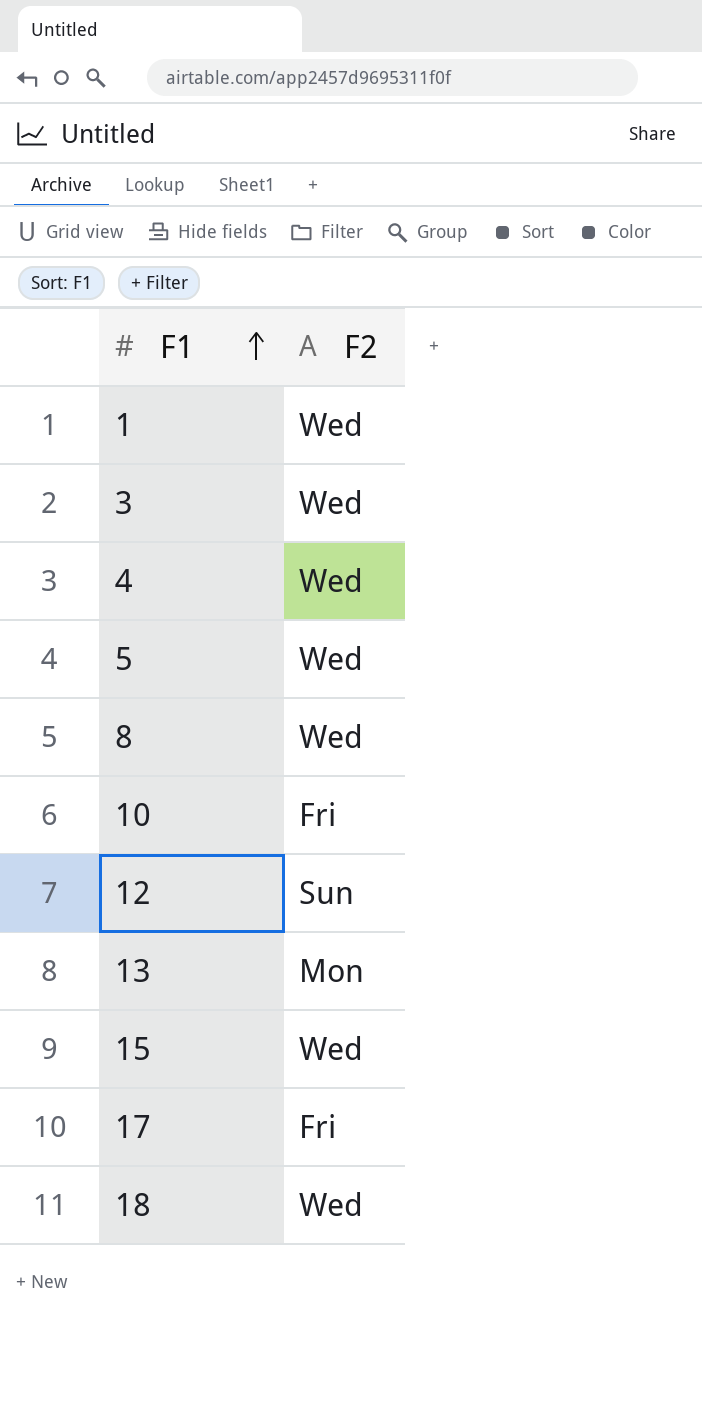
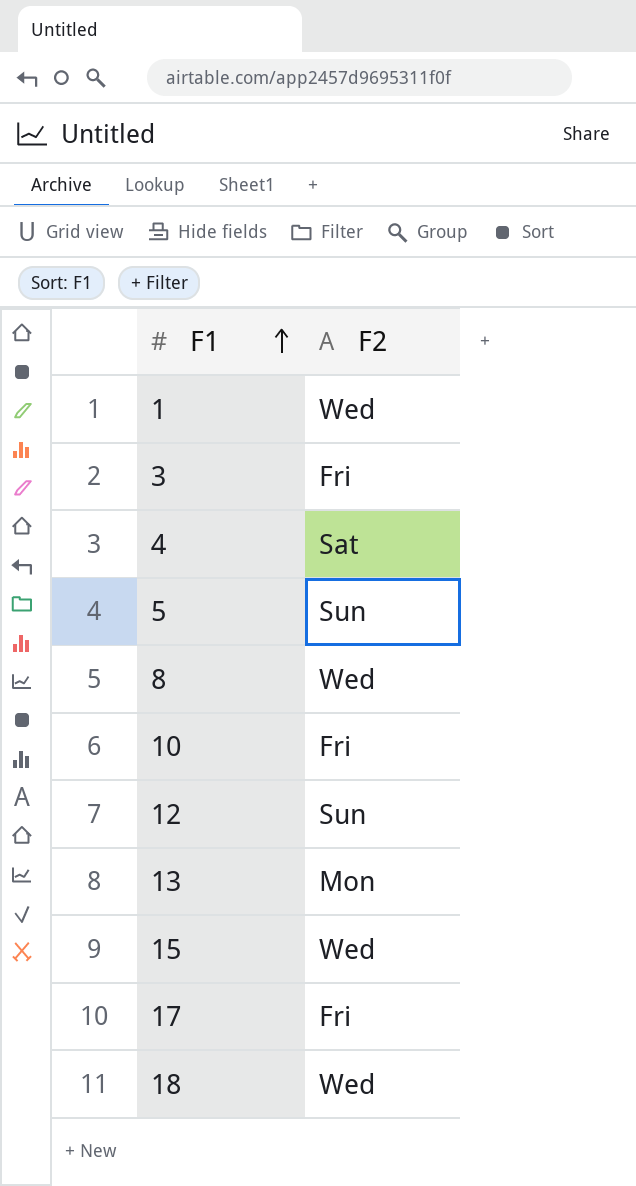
3 | F2: Wed -> Fri
4 | F2: Wed -> Sat
5 | F2: Wed -> Sun

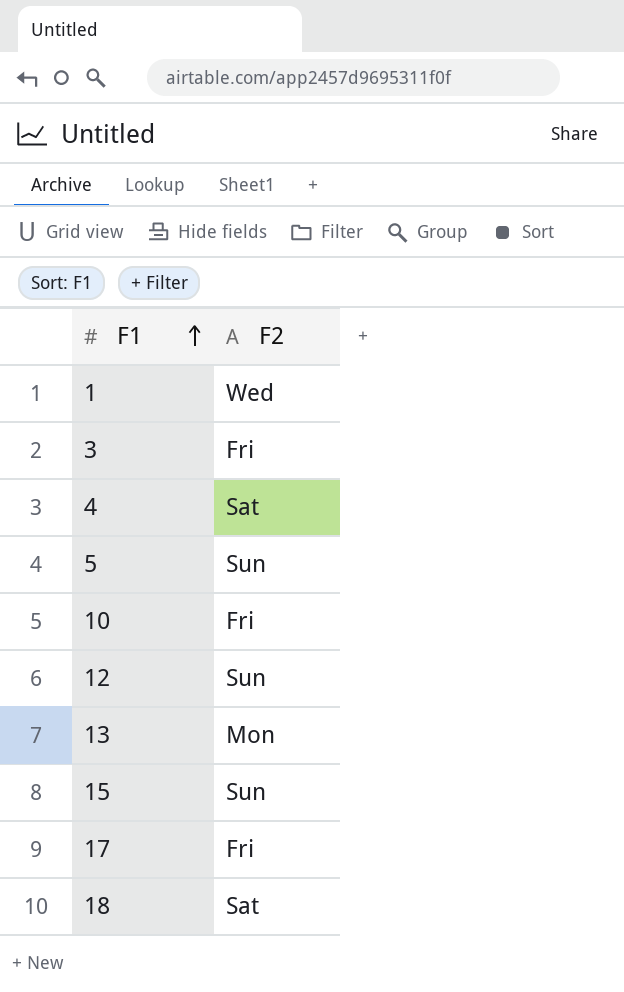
row 8: Wed -> none
15 | F2: Wed -> Sun
18 | F2: Wed -> Sat

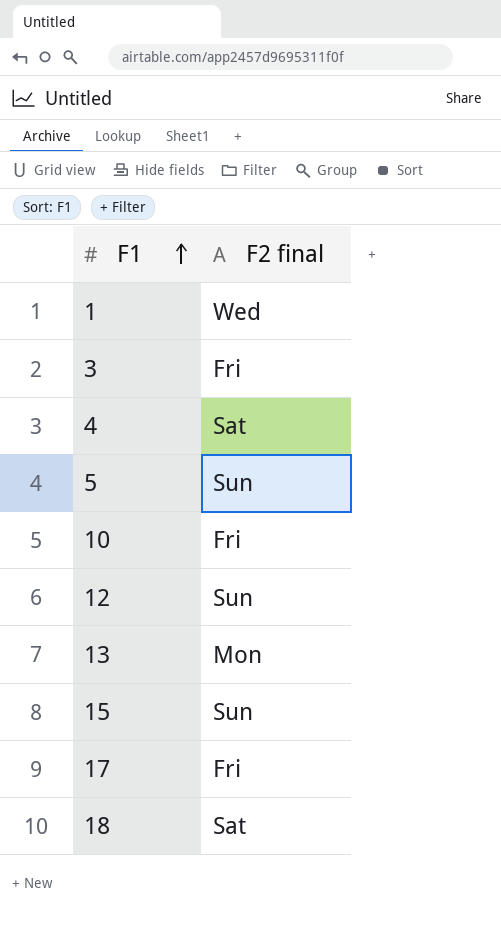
column name: F2 -> F2 final

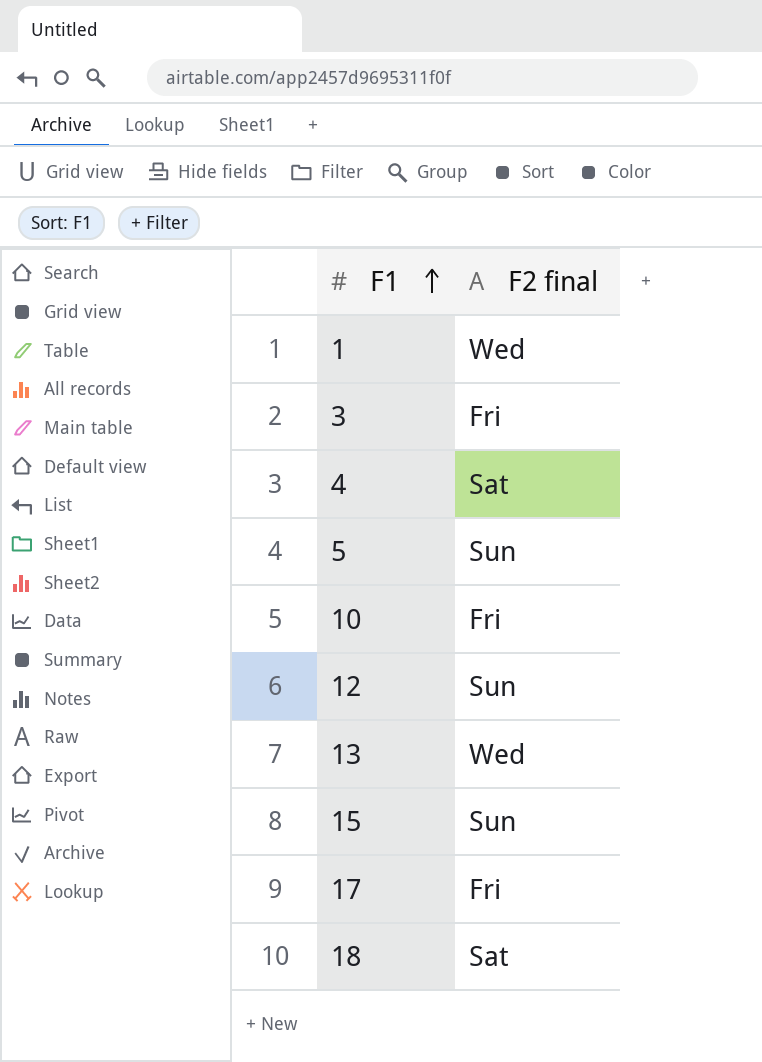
13 | F2 final: Mon -> Wed

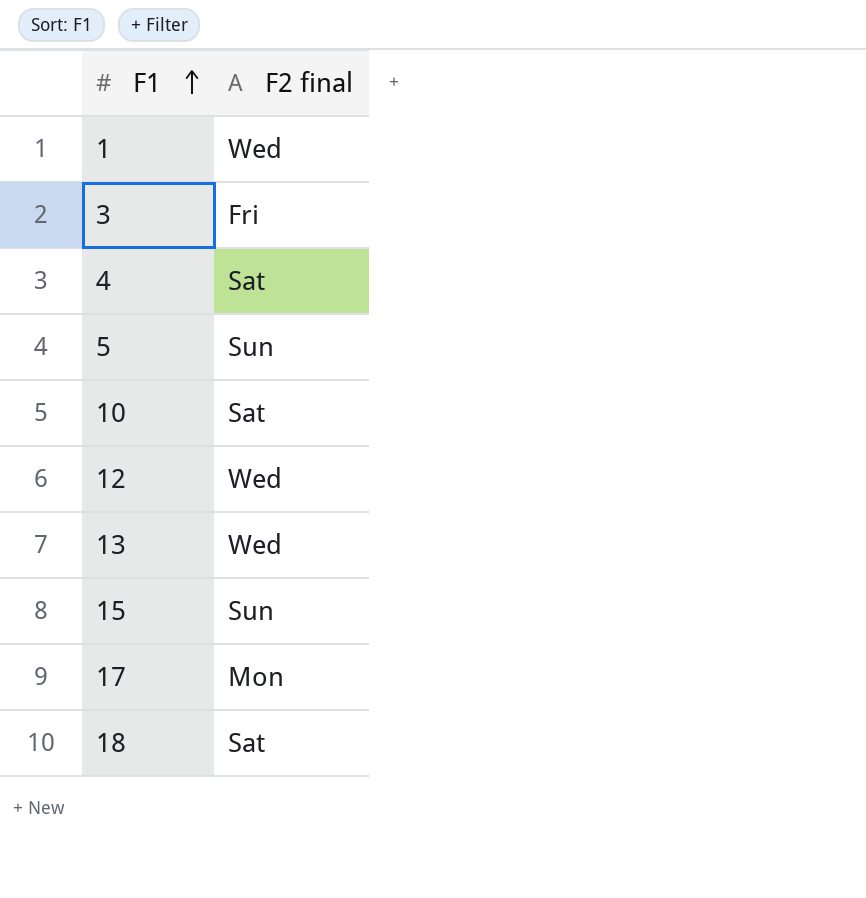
10 | F2 final: Fri -> Sat
12 | F2 final: Sun -> Wed
17 | F2 final: Fri -> Mon

